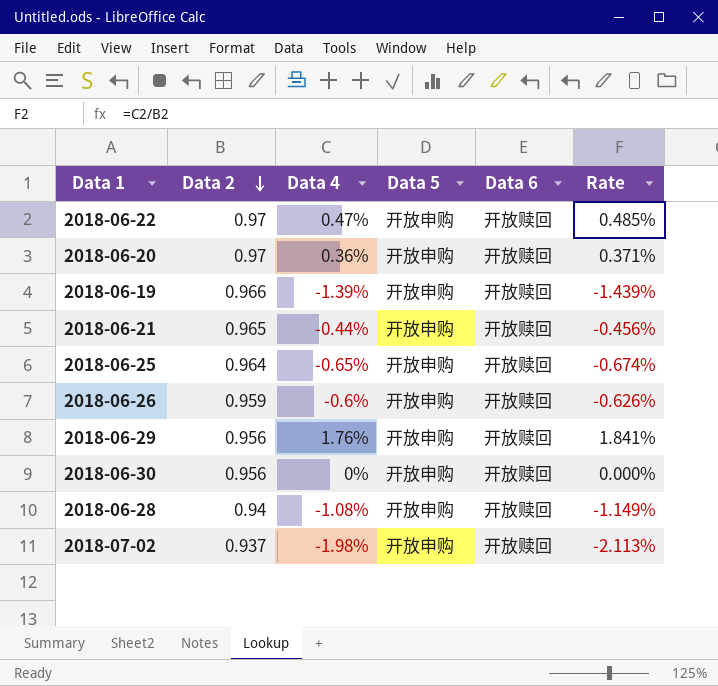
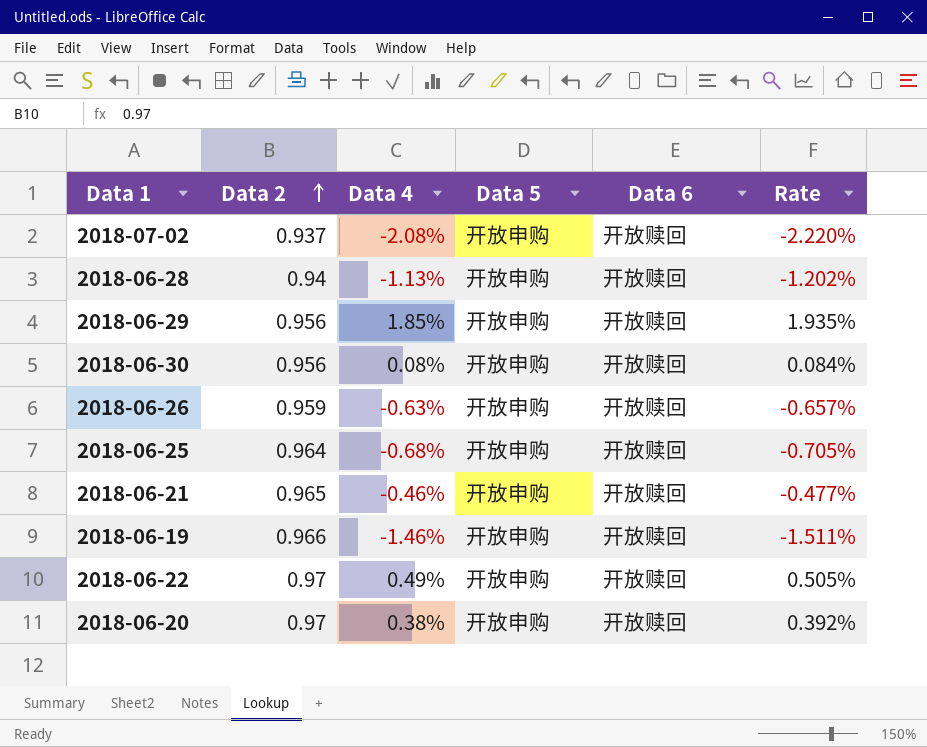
row order: Data 2 descending -> Data 2 ascending
2018-07-02 | Data 4: -1.98% -> -2.08%
2018-07-02 | Rate: -2.113% -> -2.220%
2018-06-28 | Data 4: -1.08% -> -1.13%
2018-06-28 | Rate: -1.149% -> -1.202%
2018-06-29 | Data 4: 1.76% -> 1.85%
2018-06-29 | Rate: 1.841% -> 1.935%
2018-06-30 | Data 4: 0% -> 0.08%
2018-06-30 | Rate: 0.000% -> 0.084%
2018-06-26 | Data 4: -0.6% -> -0.63%
2018-06-26 | Rate: -0.626% -> -0.657%
2018-06-25 | Data 4: -0.65% -> -0.68%
2018-06-25 | Rate: -0.674% -> -0.705%
2018-06-21 | Data 4: -0.44% -> -0.46%
2018-06-21 | Rate: -0.456% -> -0.477%
2018-06-19 | Data 4: -1.39% -> -1.46%
2018-06-19 | Rate: -1.439% -> -1.511%
2018-06-22 | Data 4: 0.47% -> 0.49%
2018-06-22 | Rate: 0.485% -> 0.505%
2018-06-20 | Data 4: 0.36% -> 0.38%
2018-06-20 | Rate: 0.371% -> 0.392%

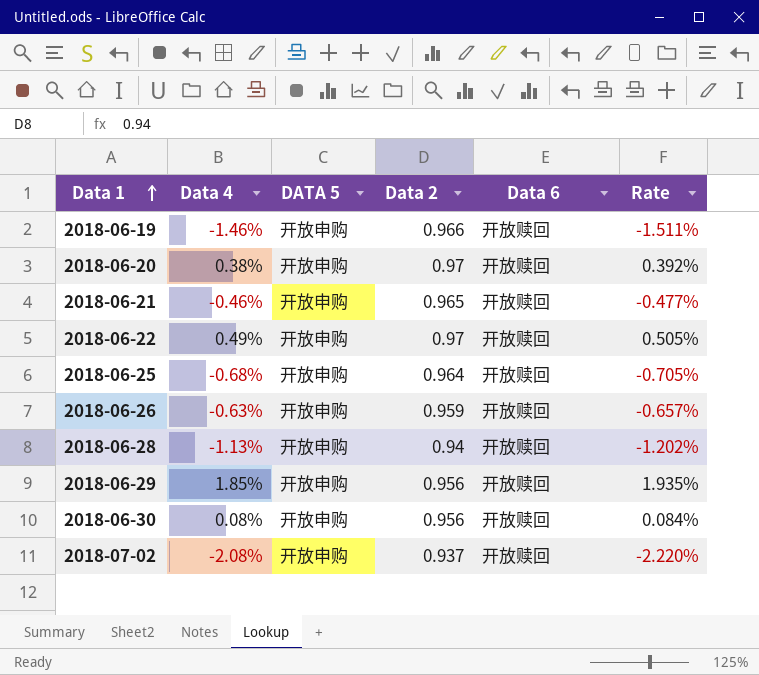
row order: Data 2 ascending -> Data 1 ascending
column name: Data 5 -> DATA 5
column Data 2 | position: 2 -> 4

